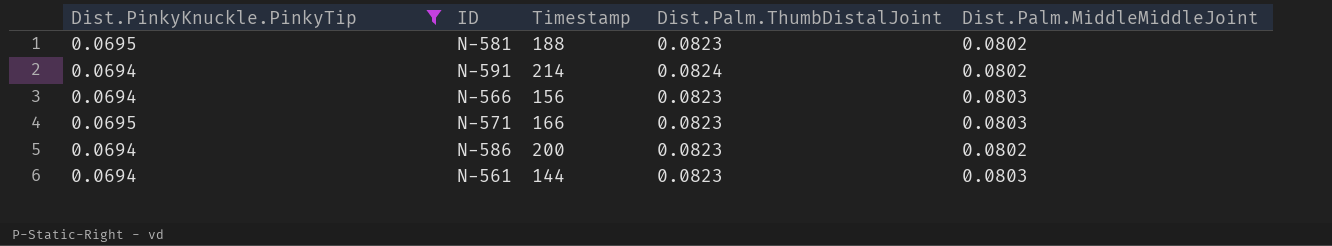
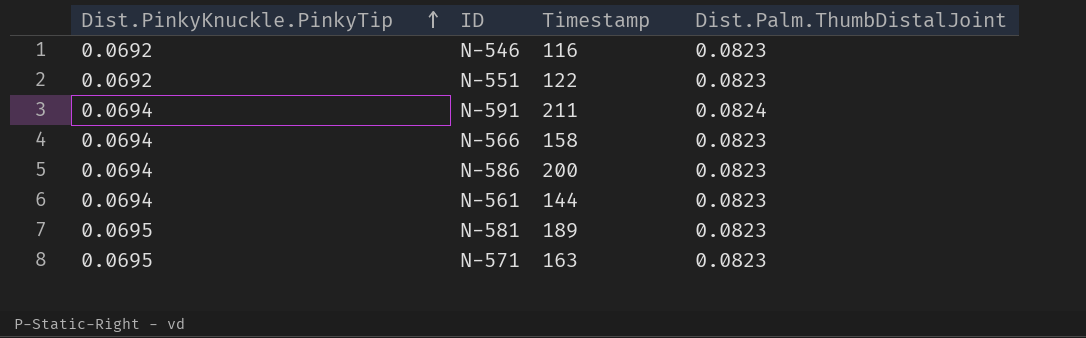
filter: Dist.PinkyKnuckle.PinkyTip != 0.0692 -> none
row order: none -> Dist.PinkyKnuckle.PinkyTip ascending
column Dist.Palm.MiddleMiddleJoint | position: 5 -> none
N-591 | Timestamp: 214 -> 211
N-566 | Timestamp: 156 -> 158
N-581 | Timestamp: 188 -> 189
N-571 | Timestamp: 166 -> 163

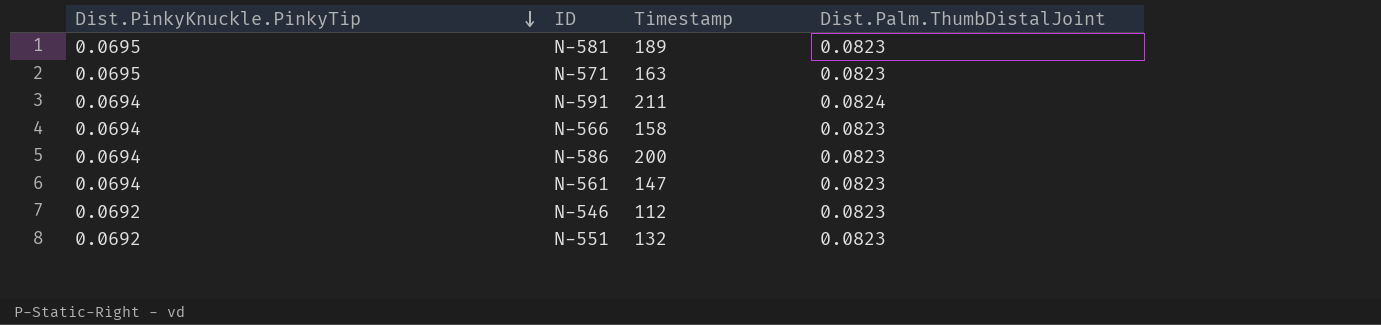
row order: Dist.PinkyKnuckle.PinkyTip ascending -> Dist.PinkyKnuckle.PinkyTip descending
N-561 | Timestamp: 144 -> 147
N-546 | Timestamp: 116 -> 112
N-551 | Timestamp: 122 -> 132

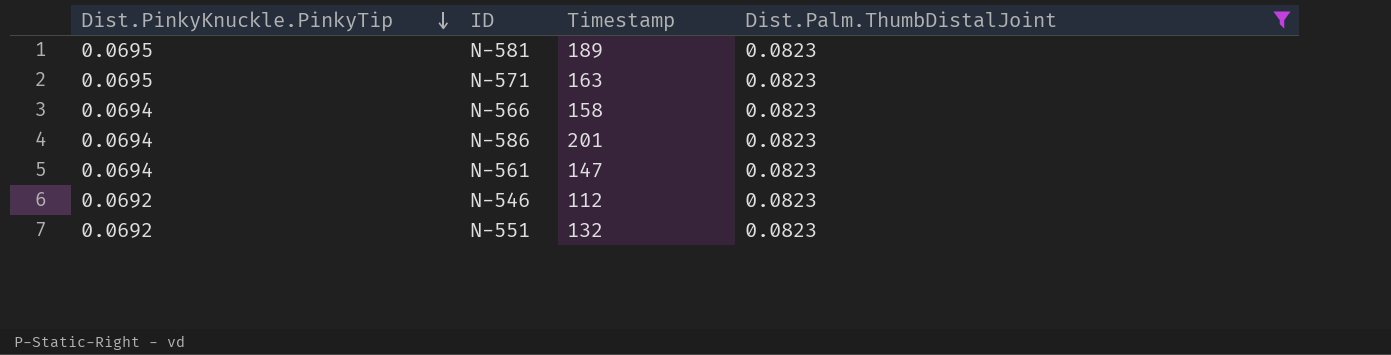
filter: none -> Dist.Palm.ThumbDistalJoint = 0.0823
N-586 | Timestamp: 200 -> 201

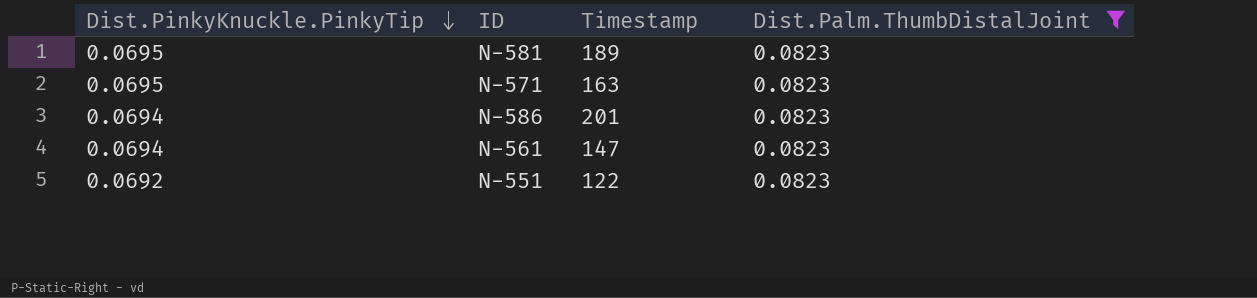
row N-566: 0.0694 | 158 | 0.0823 -> none
row N-546: 0.0692 | 112 | 0.0823 -> none
N-551 | Timestamp: 132 -> 122

